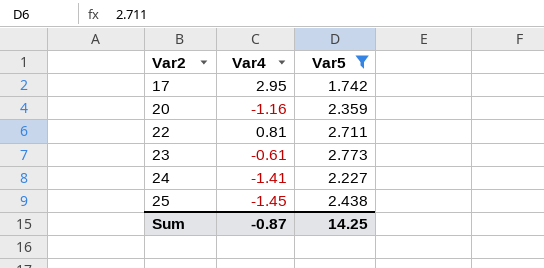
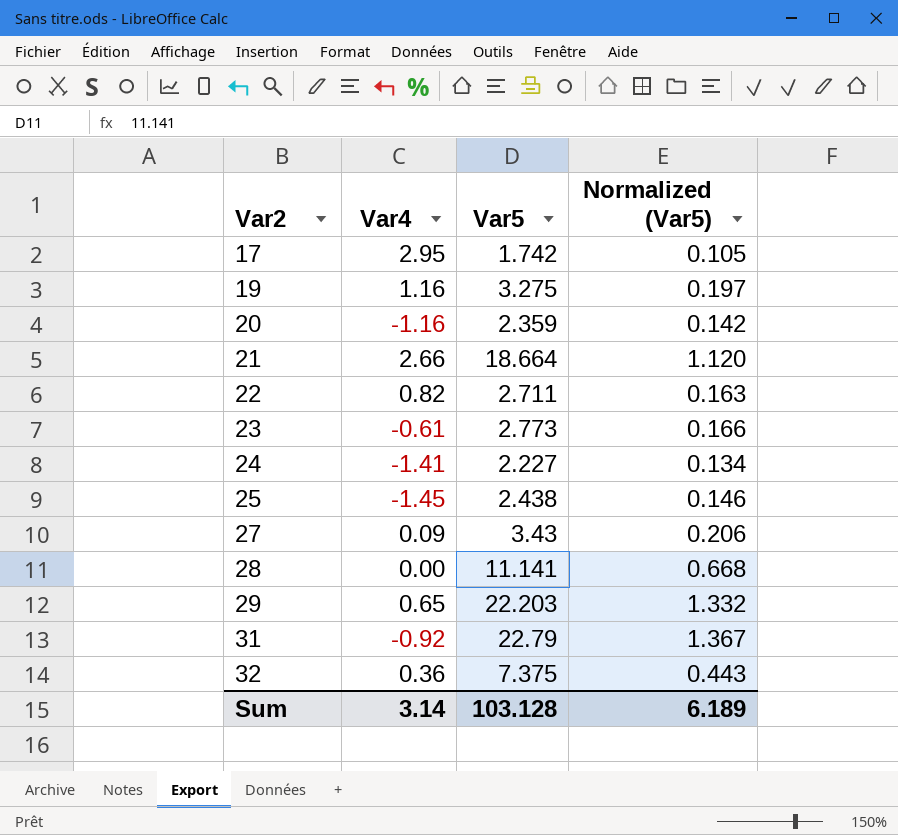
filter: Var5 <= 2.773 -> none
column Normalized (Var5) | formula: none -> [Var5] * 0.06
22 | Var4: 0.81 -> 0.82
Sum | Var4: -0.87 -> 3.14
Sum | Var5: 14.25 -> 103.128

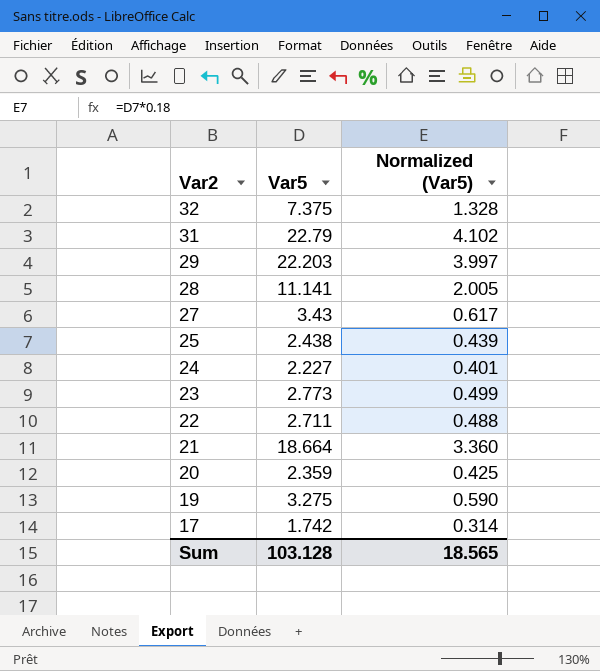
row order: Var2 ascending -> Var2 descending
column Var4 | position: 2 -> none
column Normalized (Var5) | formula: [Var5] * 0.06 -> [Var5] * 0.18
Sum | Normalized (Var5): 6.189 -> 18.565

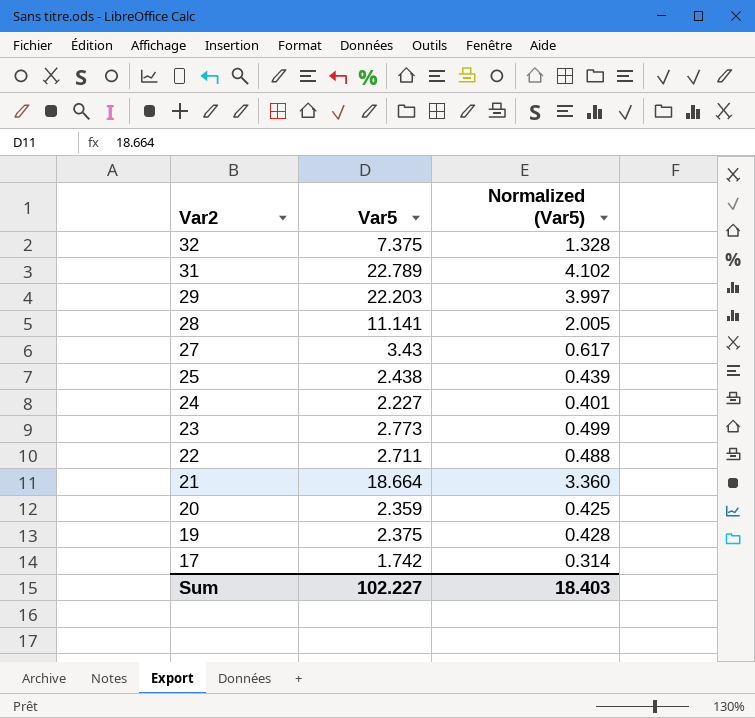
31 | Var5: 22.79 -> 22.789
19 | Var5: 3.275 -> 2.375
19 | Normalized (Var5): 0.590 -> 0.428
Sum | Var5: 103.128 -> 102.227
Sum | Normalized (Var5): 18.565 -> 18.403

